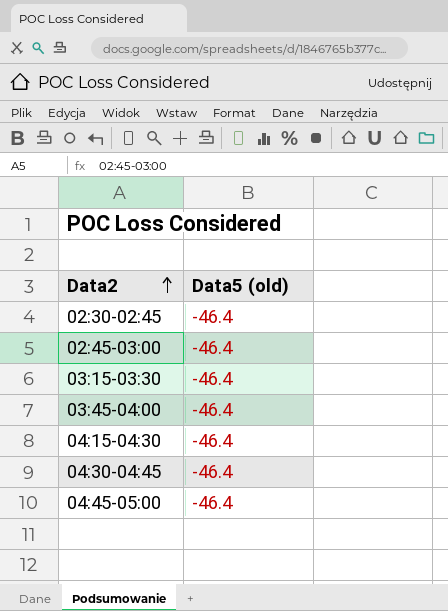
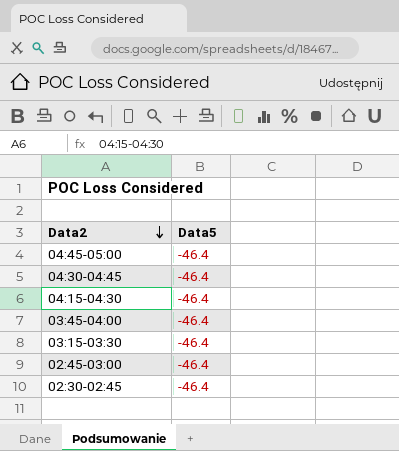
row order: Data2 ascending -> Data2 descending
column name: Data5 (old) -> Data5

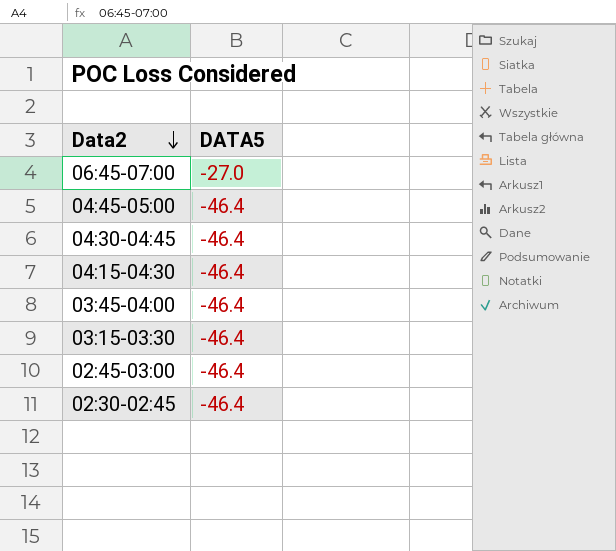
column name: Data5 -> DATA5
row 06:45-07:00: none -> -27.0

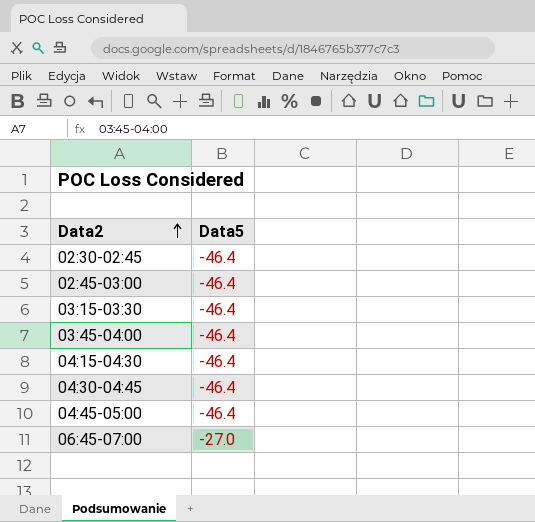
row order: Data2 descending -> Data2 ascending
column name: DATA5 -> Data5

